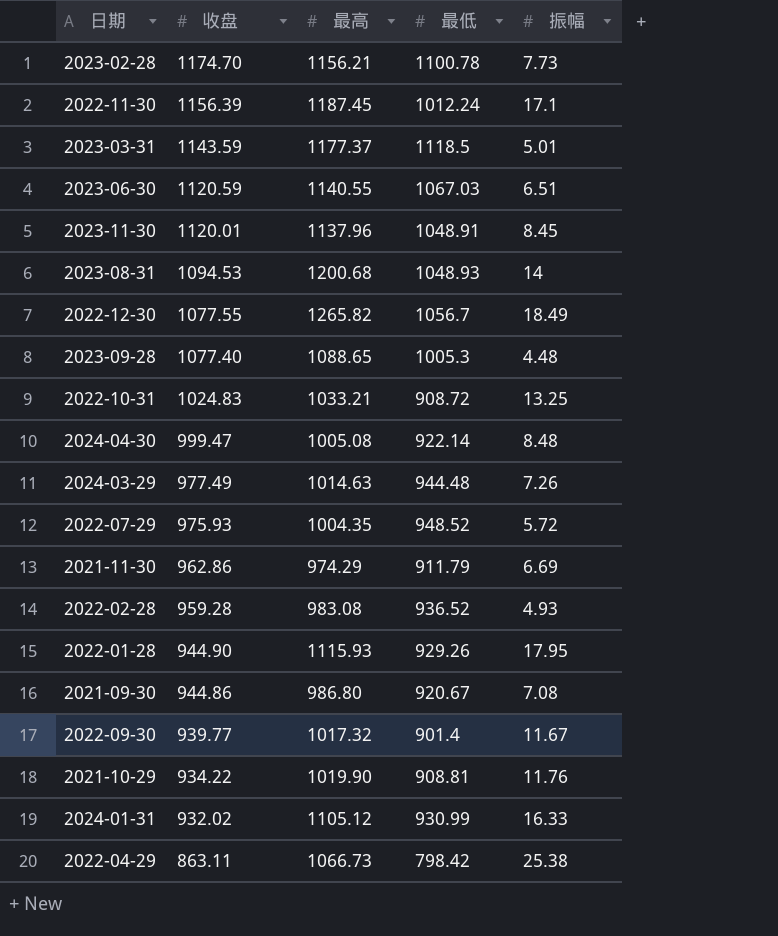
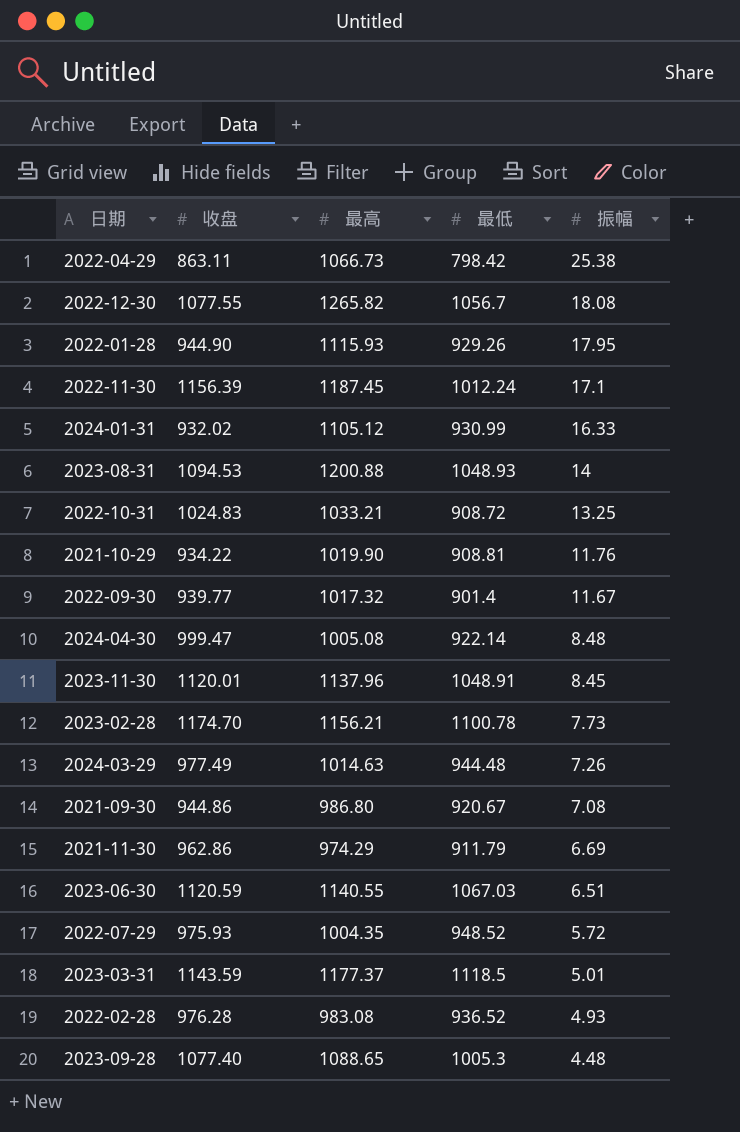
row order: 收盘 descending -> 振幅 descending
2022-12-30 | 振幅: 18.49 -> 18.08
2023-08-31 | 最高: 1200.68 -> 1200.88
2022-02-28 | 收盘: 959.28 -> 976.28

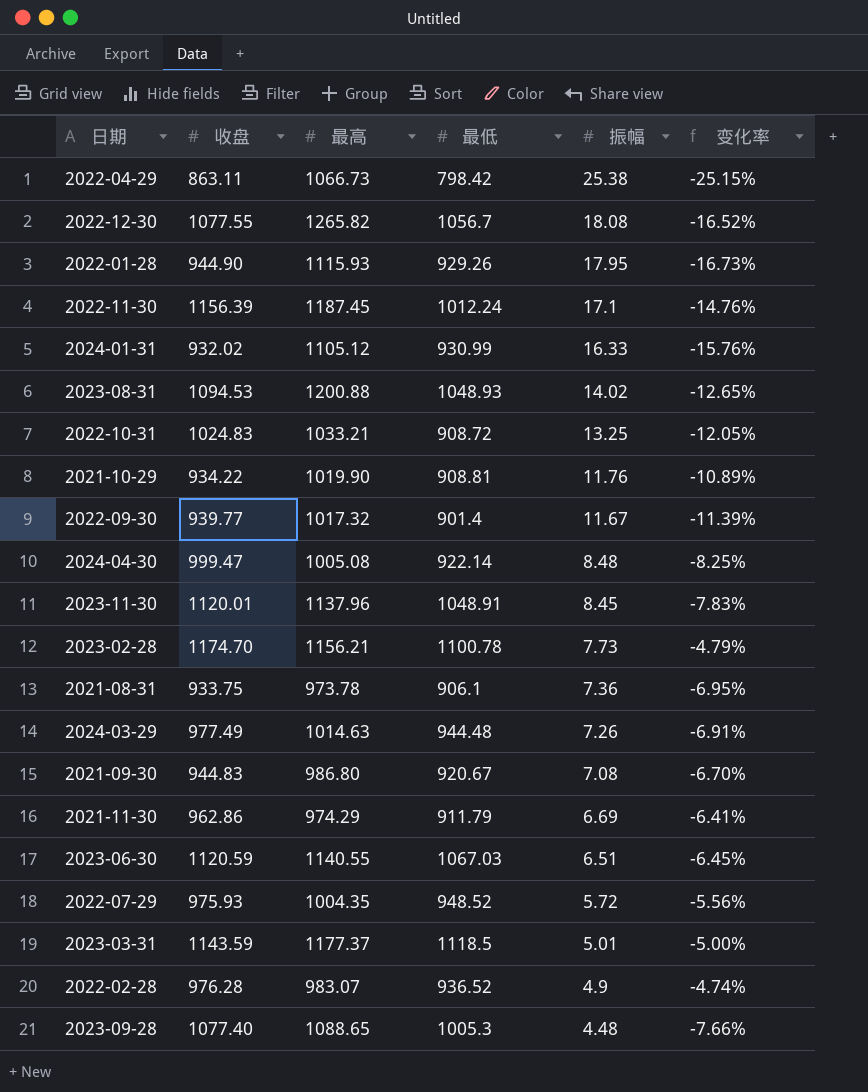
column 变化率 | formula: none -> ([最低] - [最高]) / [最高]
2023-08-31 | 振幅: 14 -> 14.02
row 2021-08-31: none -> 933.75 | 973.78 | 906.1 | 7.36 | -6.95%
2021-09-30 | 收盘: 944.86 -> 944.83
2022-02-28 | 最高: 983.08 -> 983.07
2022-02-28 | 振幅: 4.93 -> 4.9

